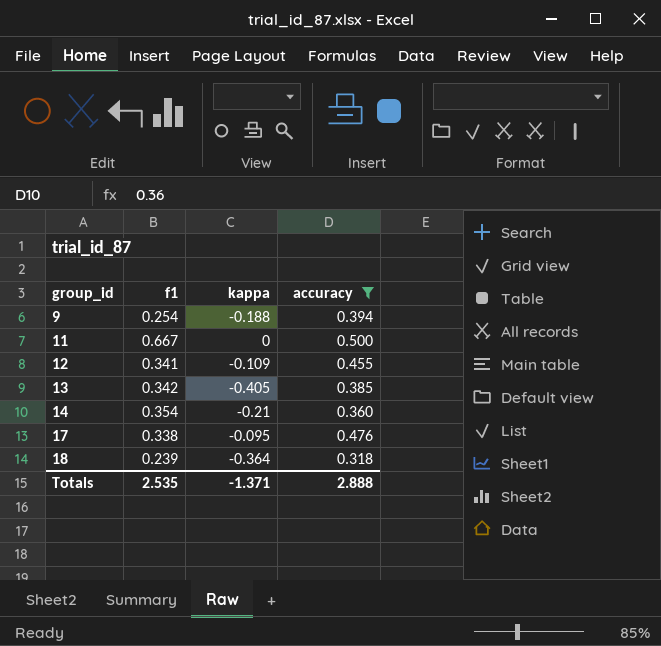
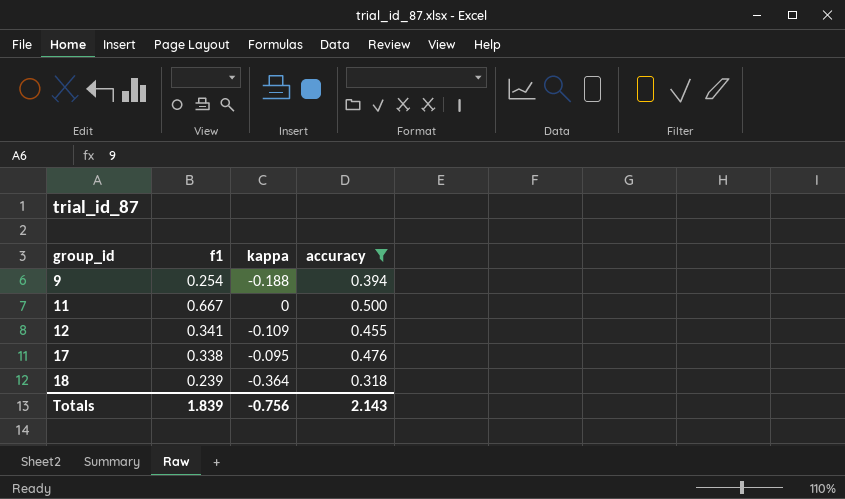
row 13: 0.342 | -0.405 | 0.385 -> none
row 14: 0.354 | -0.21 | 0.360 -> none
Totals | f1: 2.535 -> 1.839
Totals | kappa: -1.371 -> -0.756
Totals | accuracy: 2.888 -> 2.143

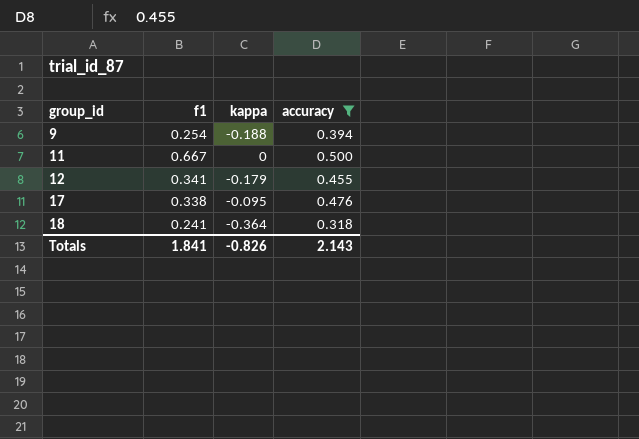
12 | kappa: -0.109 -> -0.179
18 | f1: 0.239 -> 0.241
Totals | f1: 1.839 -> 1.841
Totals | kappa: -0.756 -> -0.826

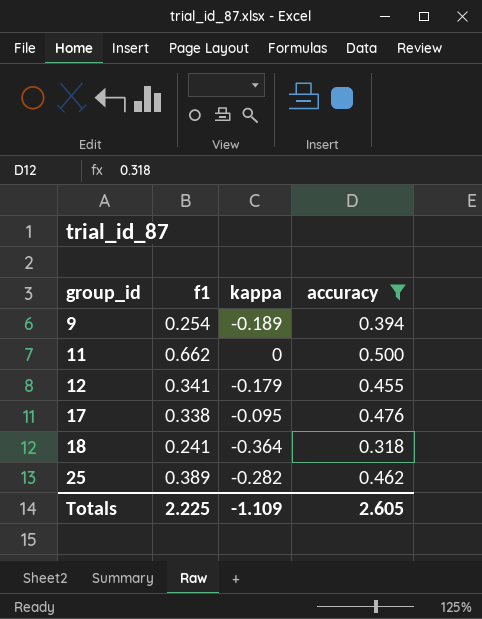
9 | kappa: -0.188 -> -0.189
11 | f1: 0.667 -> 0.662
row 25: none -> 0.389 | -0.282 | 0.462
Totals | f1: 1.841 -> 2.225
Totals | kappa: -0.826 -> -1.109
Totals | accuracy: 2.143 -> 2.605

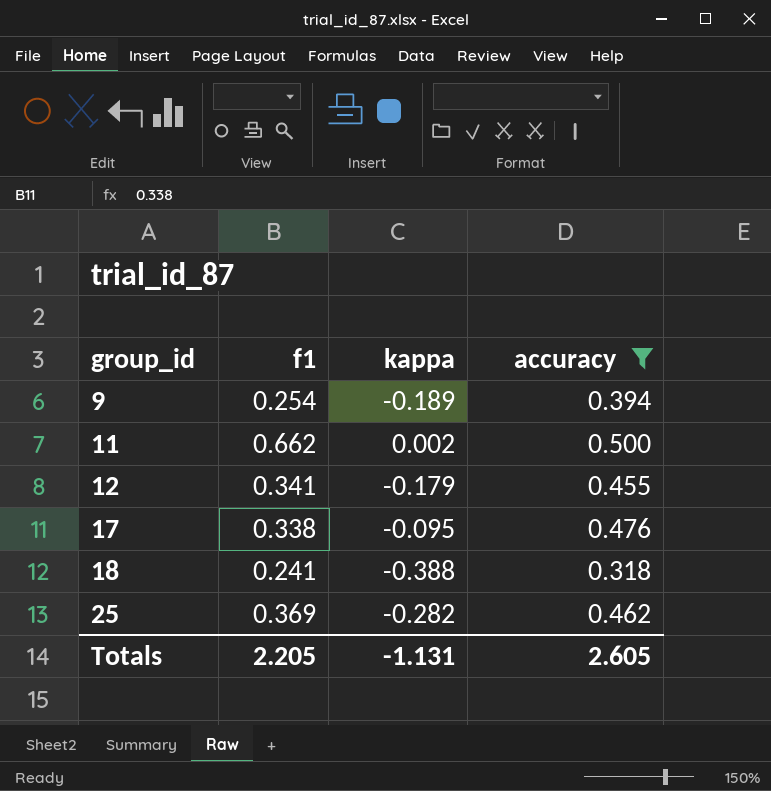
11 | kappa: 0 -> 0.002
18 | kappa: -0.364 -> -0.388
25 | f1: 0.389 -> 0.369
Totals | f1: 2.225 -> 2.205
Totals | kappa: -1.109 -> -1.131

